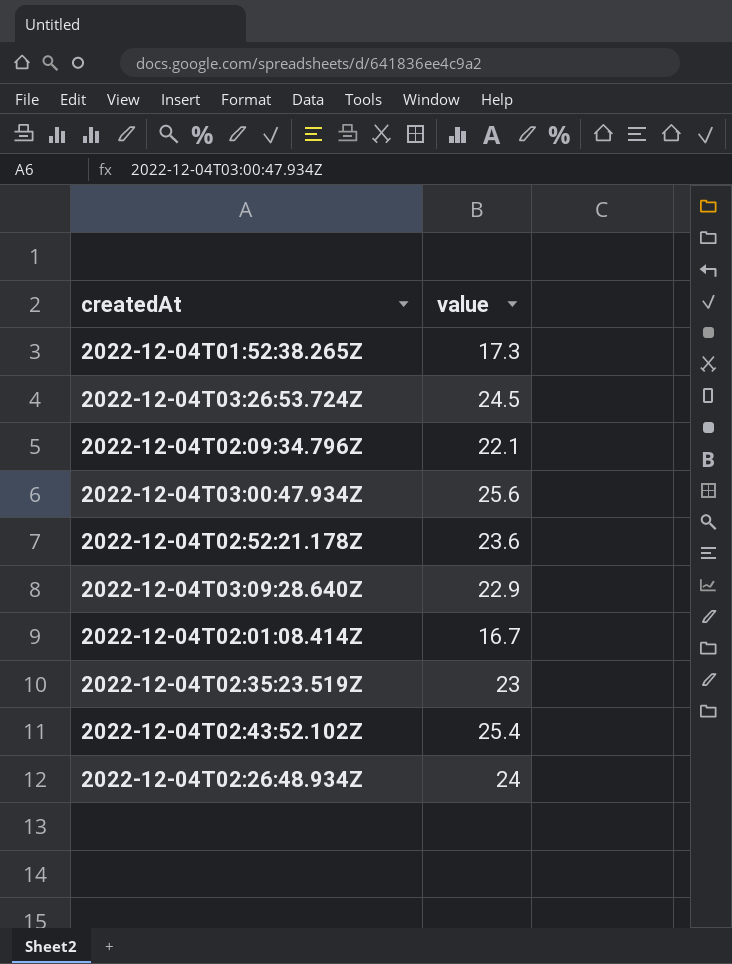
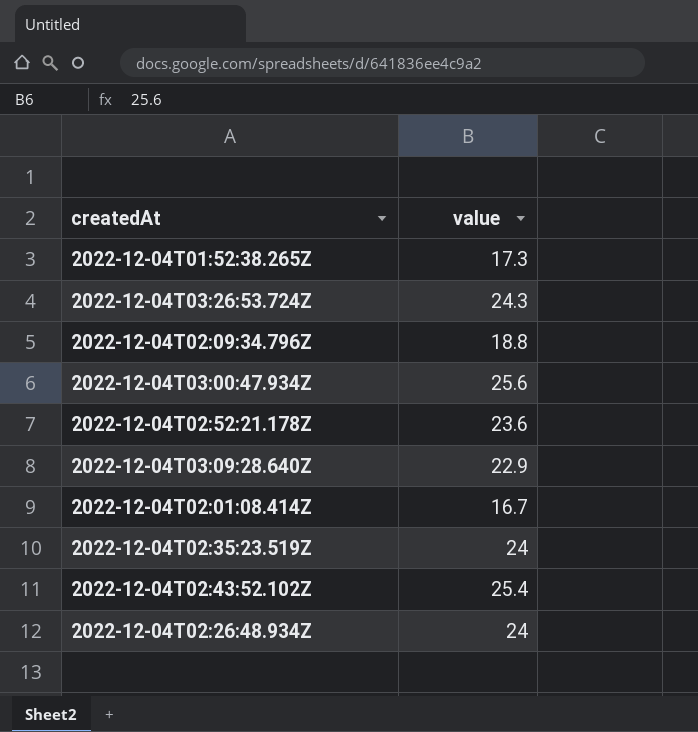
2022-12-04T03:26:53.724Z | value: 24.5 -> 24.3
2022-12-04T02:09:34.796Z | value: 22.1 -> 18.8
2022-12-04T02:35:23.519Z | value: 23 -> 24

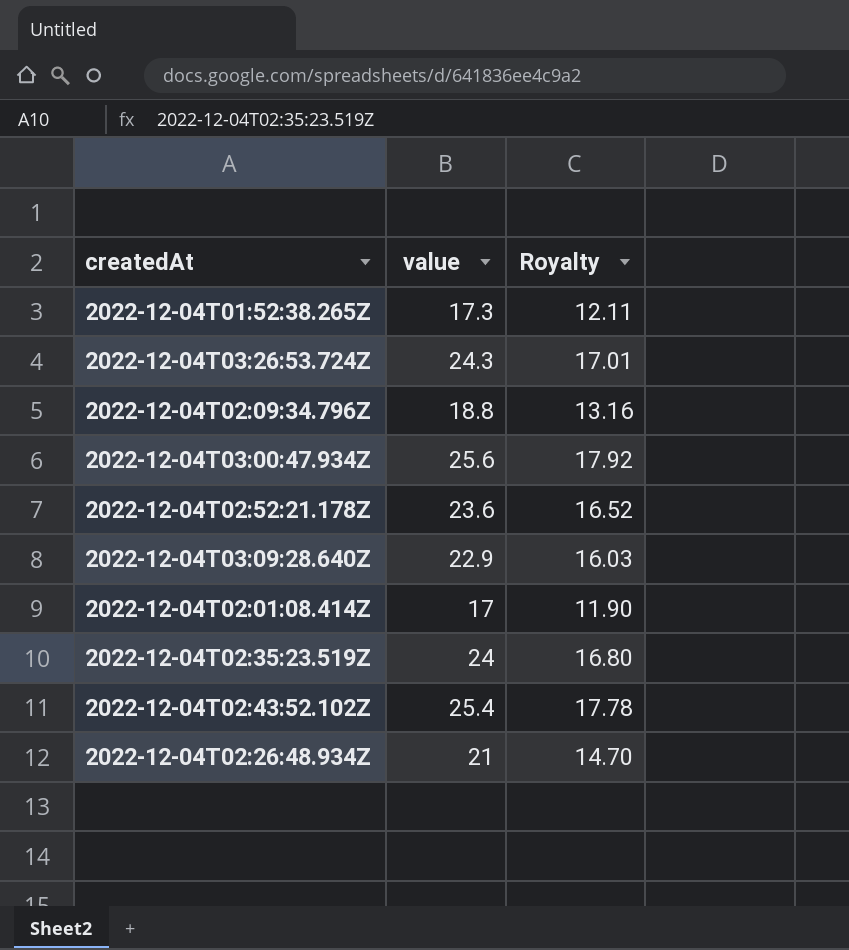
column Royalty | formula: none -> [value] * 0.7
2022-12-04T02:01:08.414Z | value: 16.7 -> 17
2022-12-04T02:26:48.934Z | value: 24 -> 21

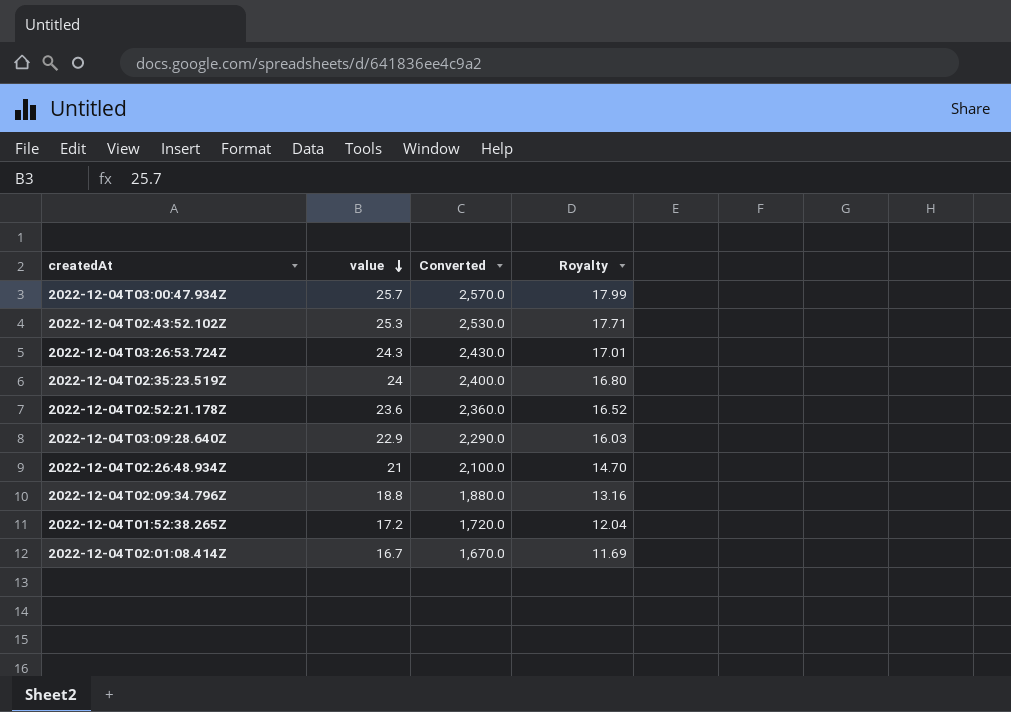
row order: none -> value descending
column Converted | formula: none -> [value] * 100
2022-12-04T03:00:47.934Z | value: 25.6 -> 25.7
2022-12-04T03:00:47.934Z | Royalty: 17.92 -> 17.99
2022-12-04T02:43:52.102Z | value: 25.4 -> 25.3
2022-12-04T02:43:52.102Z | Royalty: 17.78 -> 17.71
2022-12-04T01:52:38.265Z | value: 17.3 -> 17.2
2022-12-04T01:52:38.265Z | Royalty: 12.11 -> 12.04
2022-12-04T02:01:08.414Z | value: 17 -> 16.7
2022-12-04T02:01:08.414Z | Royalty: 11.90 -> 11.69

